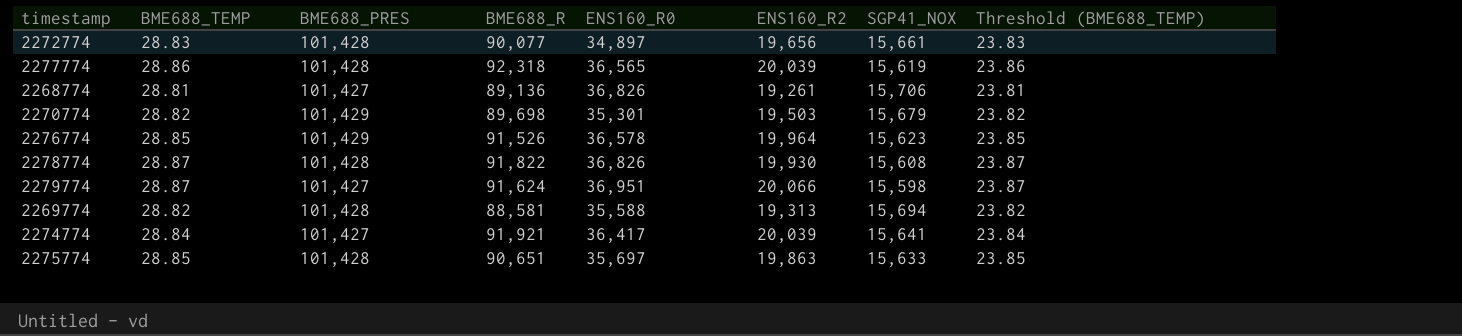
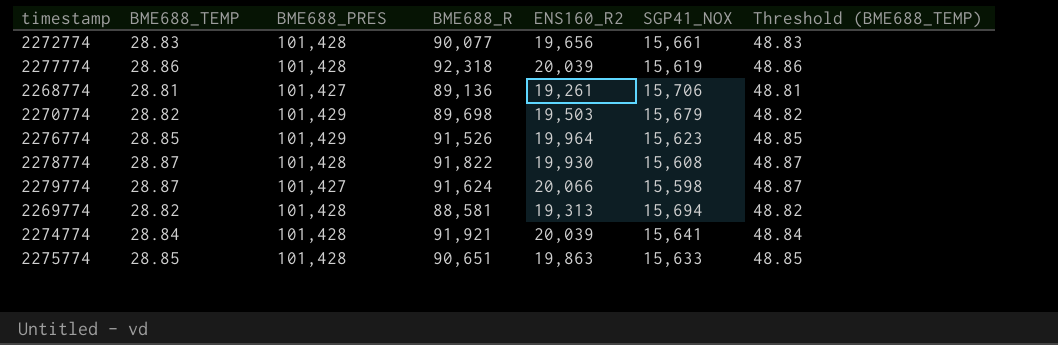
column ENS160_R0 | position: 5 -> none
column Threshold (BME688_TEMP) | formula: [BME688_TEMP] - 5 -> [BME688_TEMP] + 20
2274774 | BME688_PRES: 101,427 -> 101,428

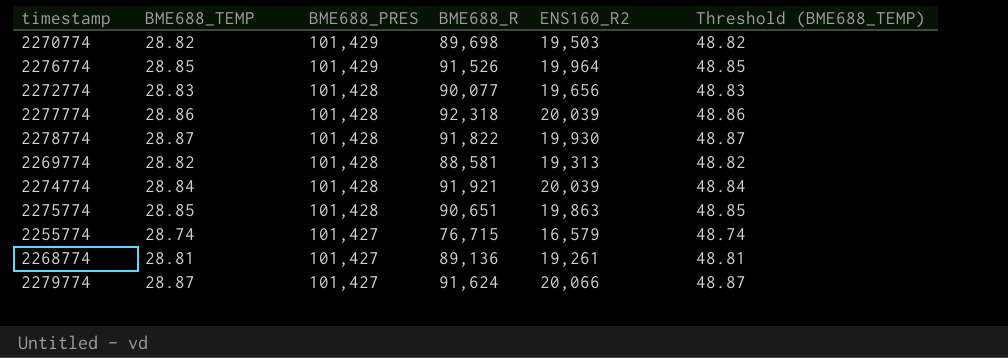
row order: none -> BME688_PRES descending
column SGP41_NOX | position: 6 -> none
row 2255774: none -> 28.74 | 101,427 | 76,715 | 16,579 | 48.74

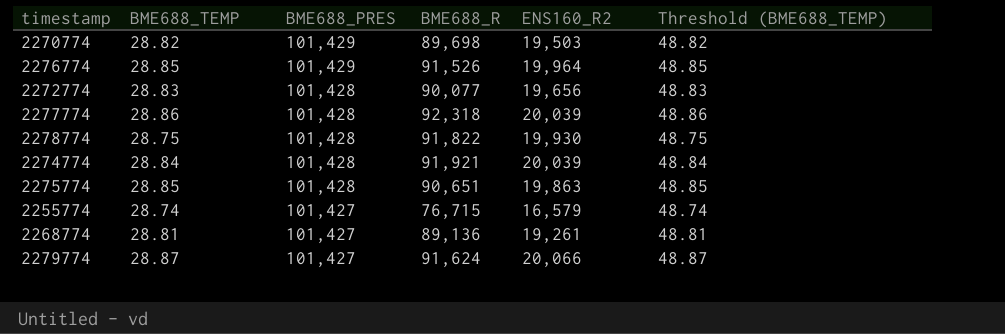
row 2269774: 28.82 | 101,428 | 88,581 | 19,313 | 48.82 -> none
2278774 | BME688_TEMP: 28.87 -> 28.75
2278774 | Threshold (BME688_TEMP): 48.87 -> 48.75

